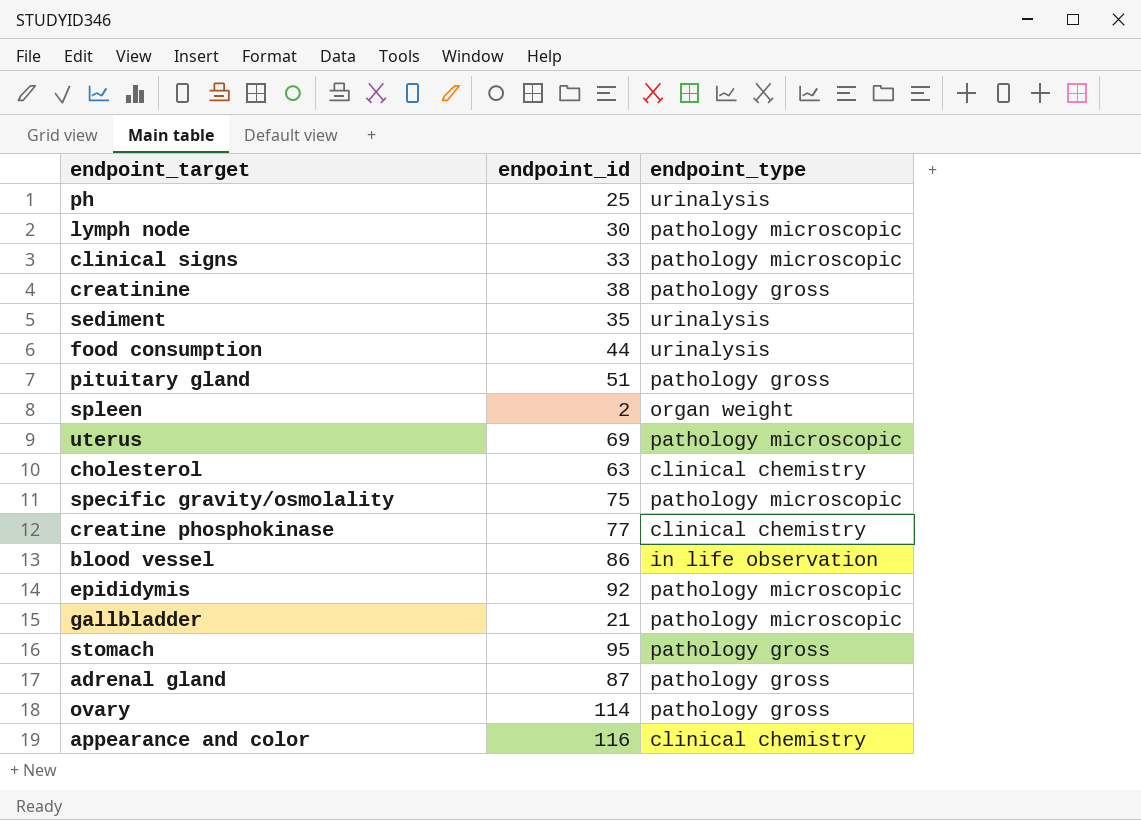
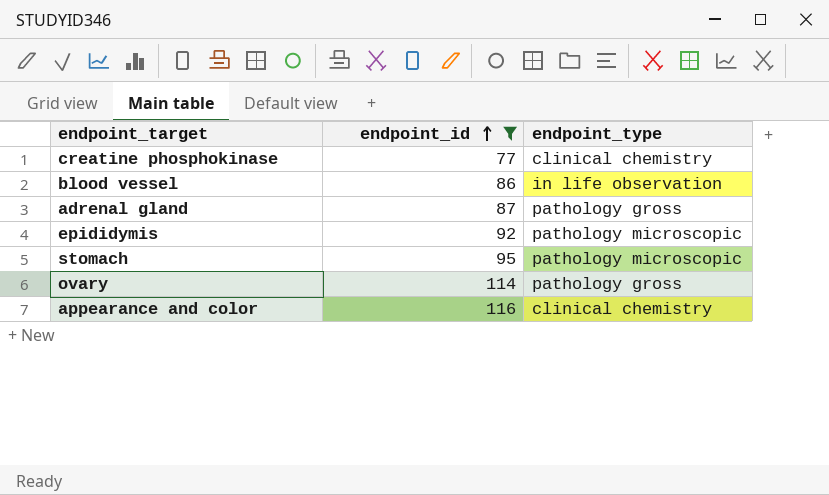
filter: none -> endpoint_id >= 77
row order: none -> endpoint_id ascending
stomach | endpoint_type: pathology gross -> pathology microscopic

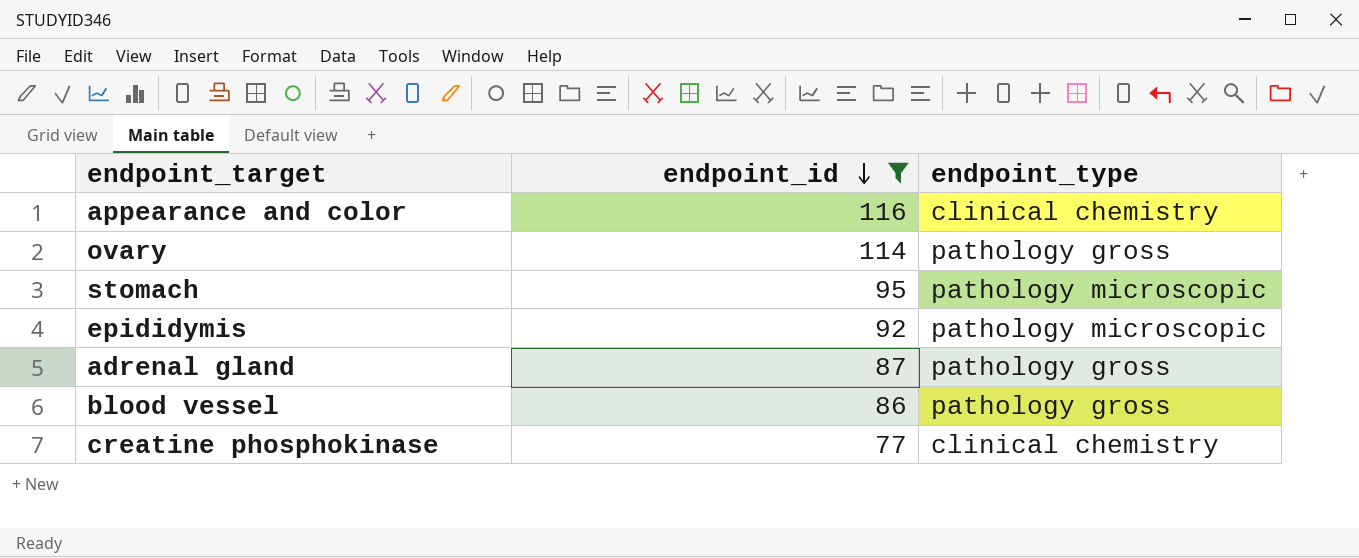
row order: endpoint_id ascending -> endpoint_id descending
blood vessel | endpoint_type: in life observation -> pathology gross

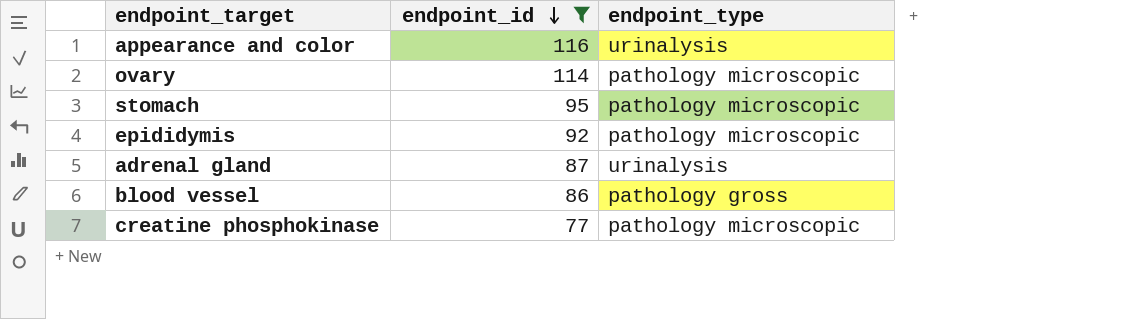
appearance and color | endpoint_type: clinical chemistry -> urinalysis
ovary | endpoint_type: pathology gross -> pathology microscopic
adrenal gland | endpoint_type: pathology gross -> urinalysis
creatine phosphokinase | endpoint_type: clinical chemistry -> pathology microscopic

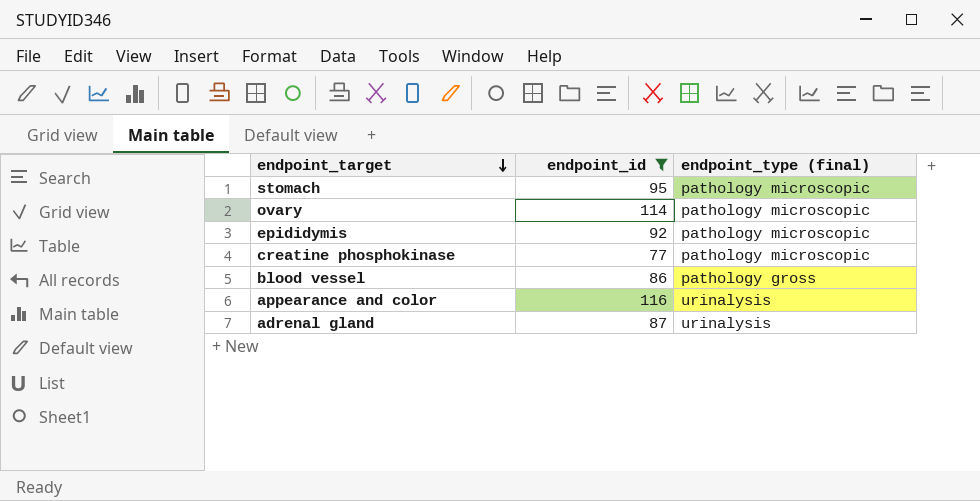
row order: endpoint_id descending -> endpoint_target descending
column name: endpoint_type -> endpoint_type (final)

